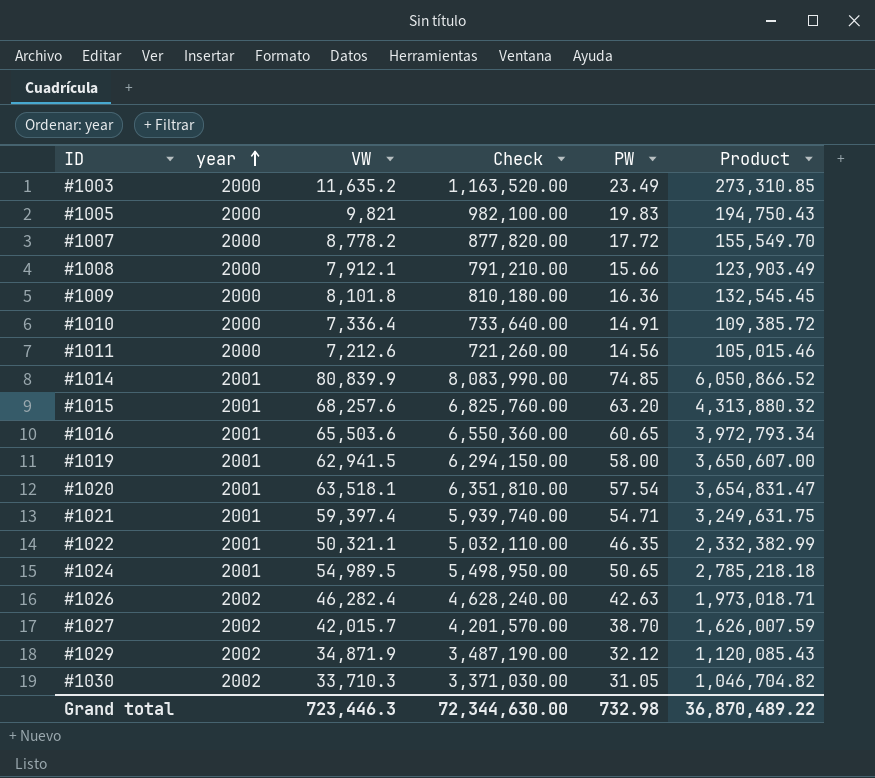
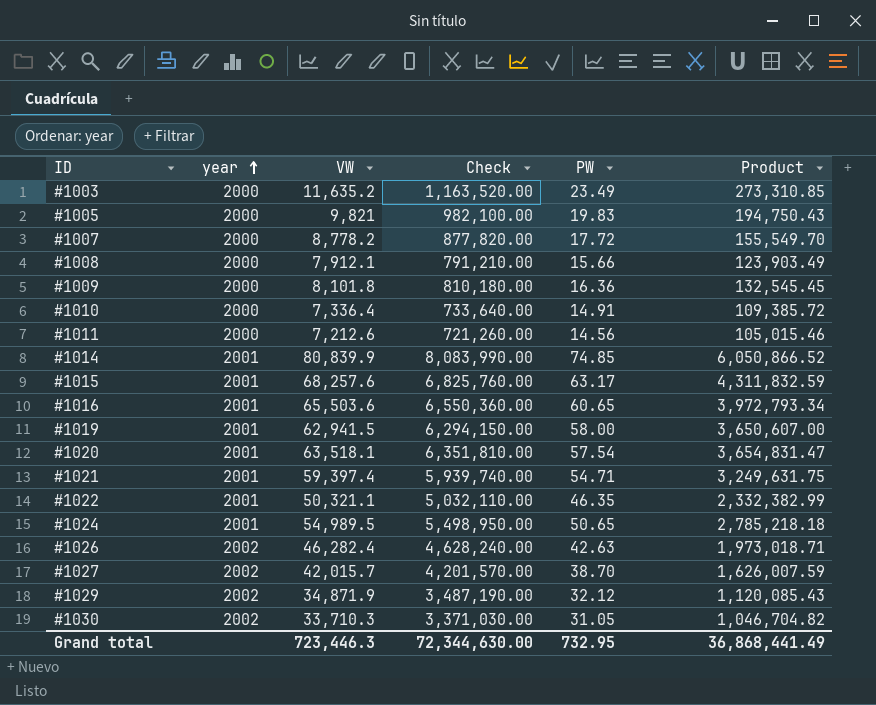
#1015 | PW: 63.20 -> 63.17
#1015 | Product: 4,313,880.32 -> 4,311,832.59
Grand total | PW: 732.98 -> 732.95
Grand total | Product: 36,870,489.22 -> 36,868,441.49

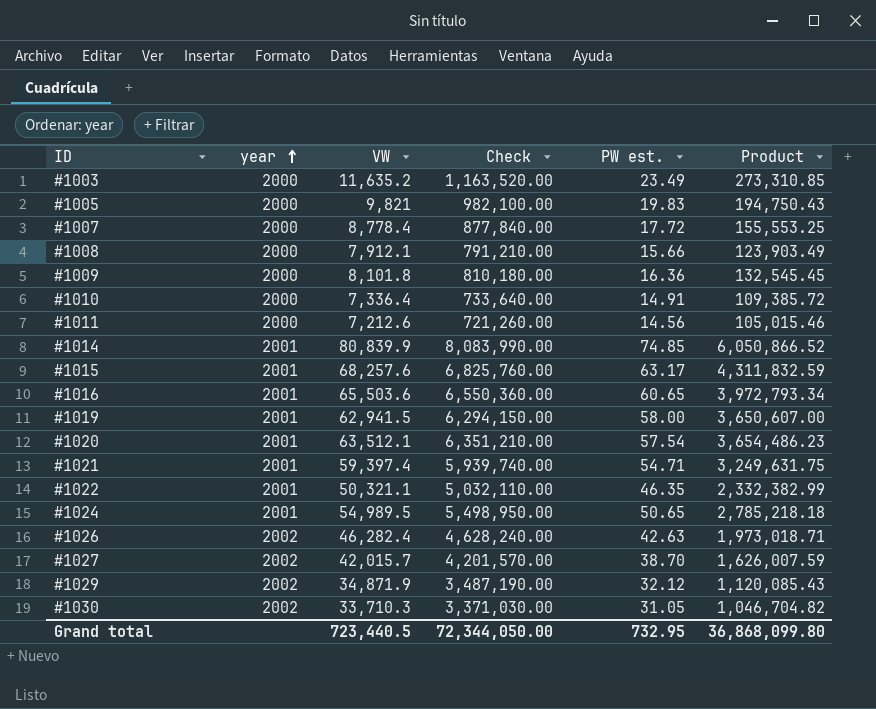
column name: PW -> PW est.
#1007 | VW: 8,778.2 -> 8,778.4
#1007 | Check: 877,820.00 -> 877,840.00
#1007 | Product: 155,549.70 -> 155,553.25
#1020 | VW: 63,518.1 -> 63,512.1
#1020 | Check: 6,351,810.00 -> 6,351,210.00
#1020 | Product: 3,654,831.47 -> 3,654,486.23
Grand total | VW: 723,446.3 -> 723,440.5
Grand total | Check: 72,344,630.00 -> 72,344,050.00
Grand total | Product: 36,868,441.49 -> 36,868,099.80

